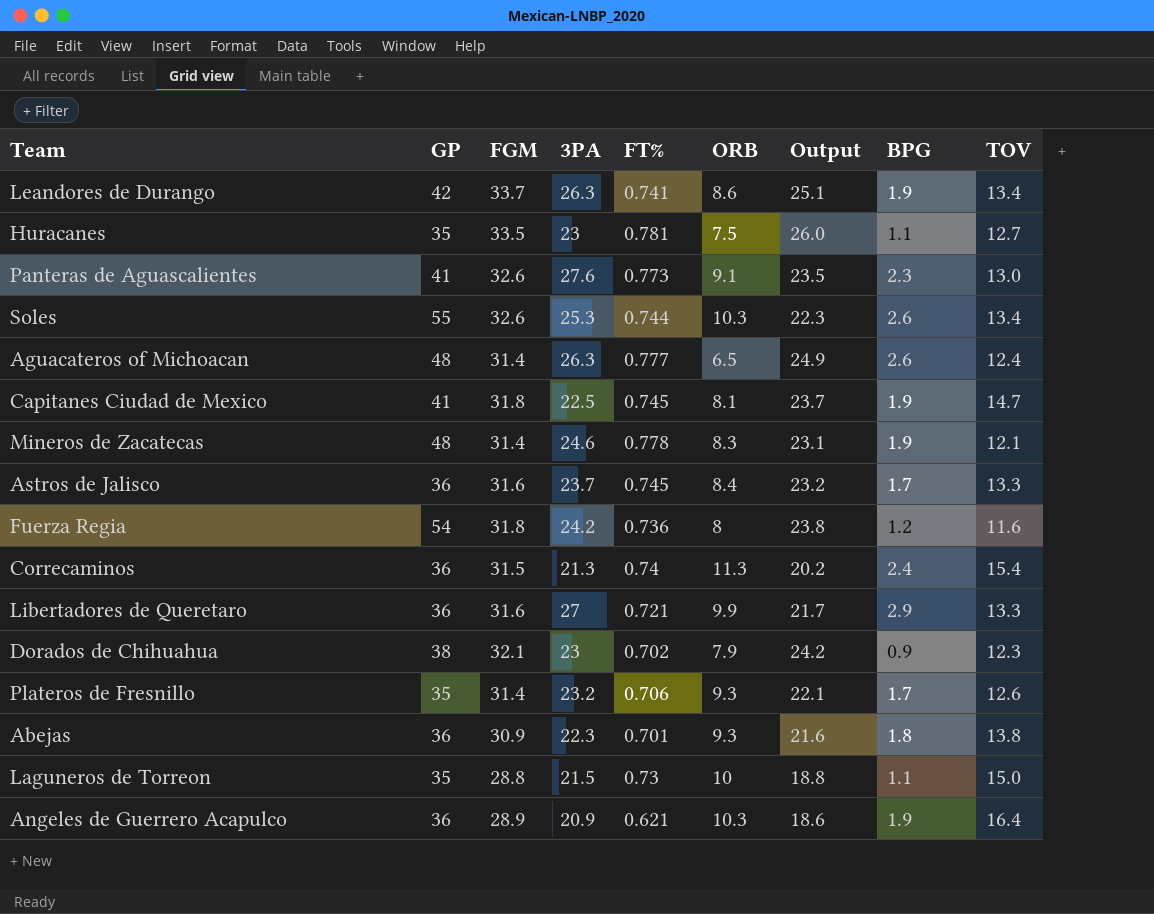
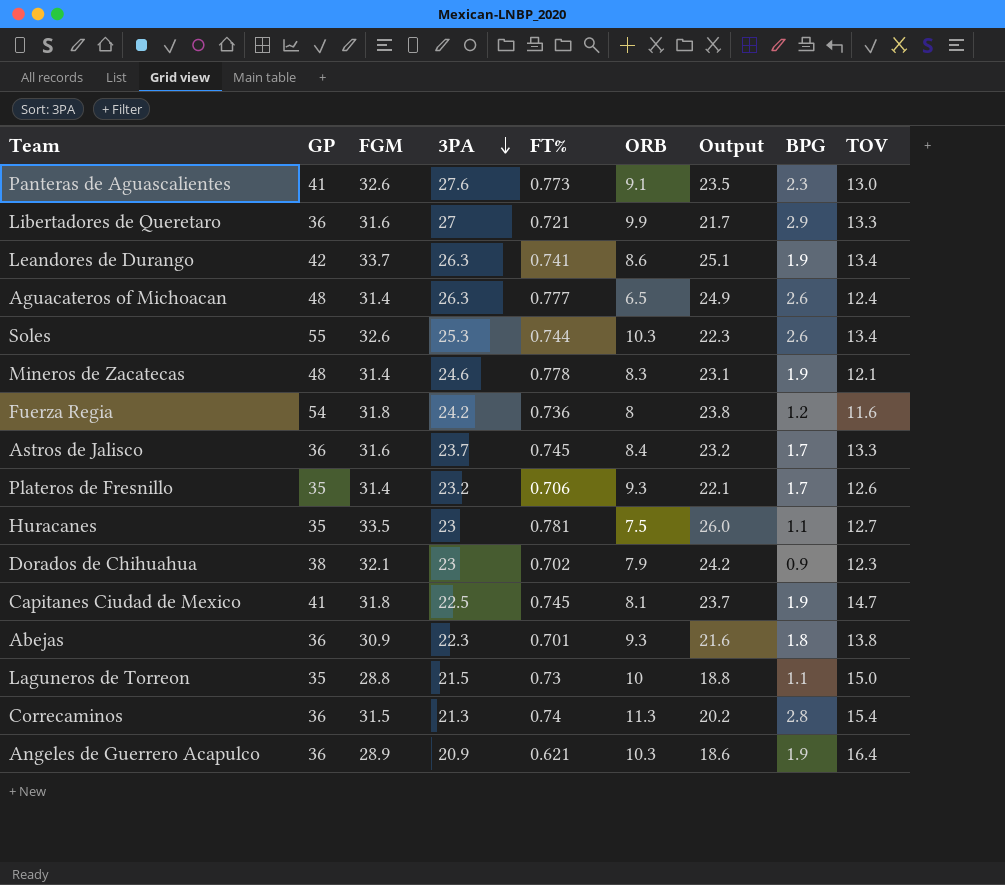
row order: none -> 3PA descending
Correcaminos | BPG: 2.4 -> 2.8

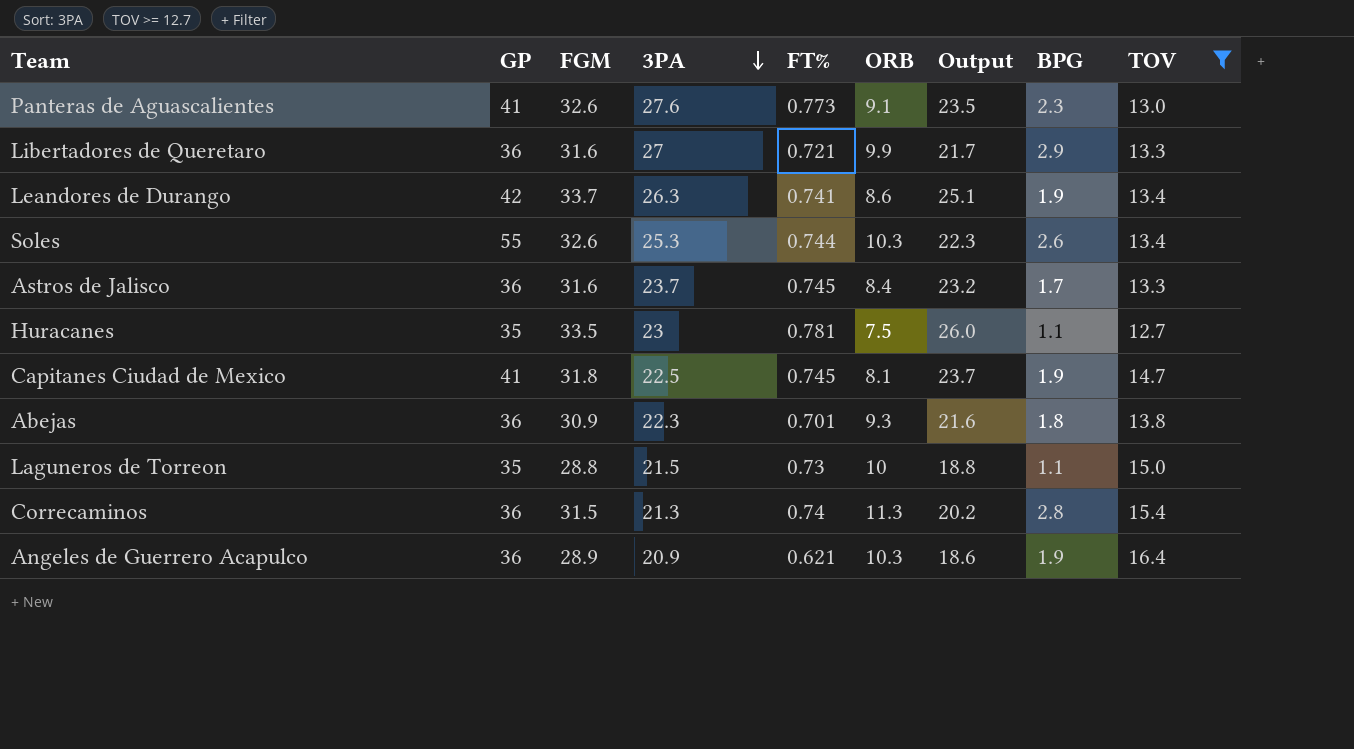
filter: none -> TOV >= 12.7

